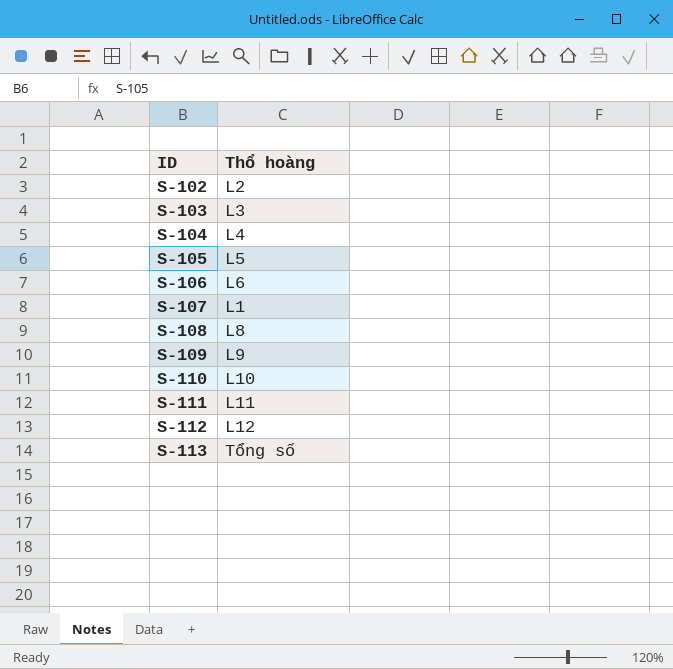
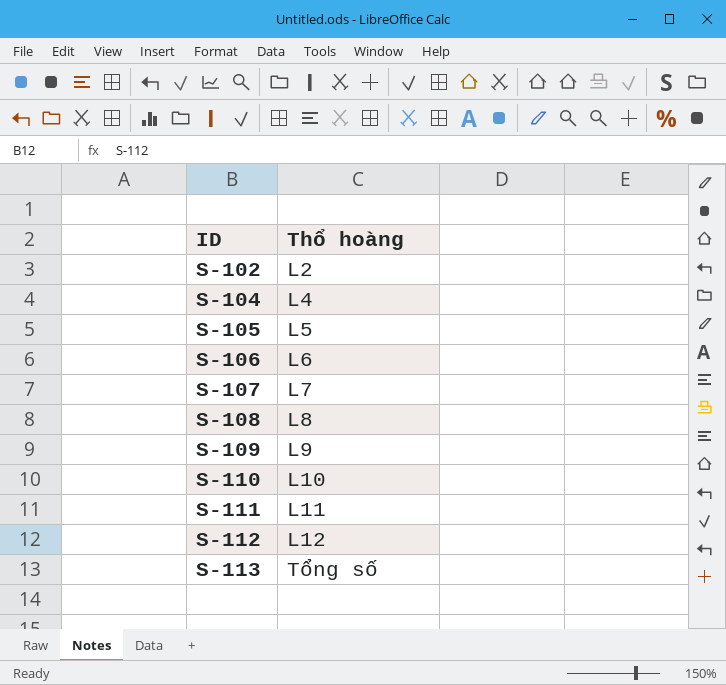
row S-103: L3 -> none
S-107 | Thổ hoàng: L1 -> L7

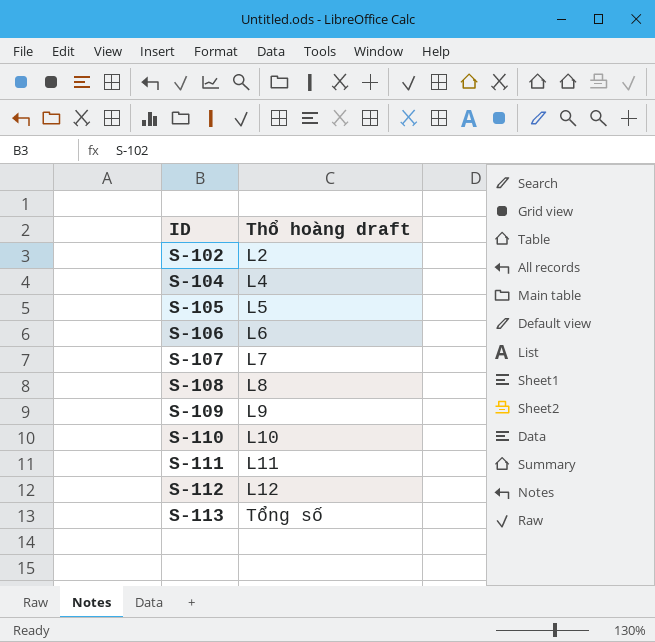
column name: Thổ hoàng -> Thổ hoàng draft

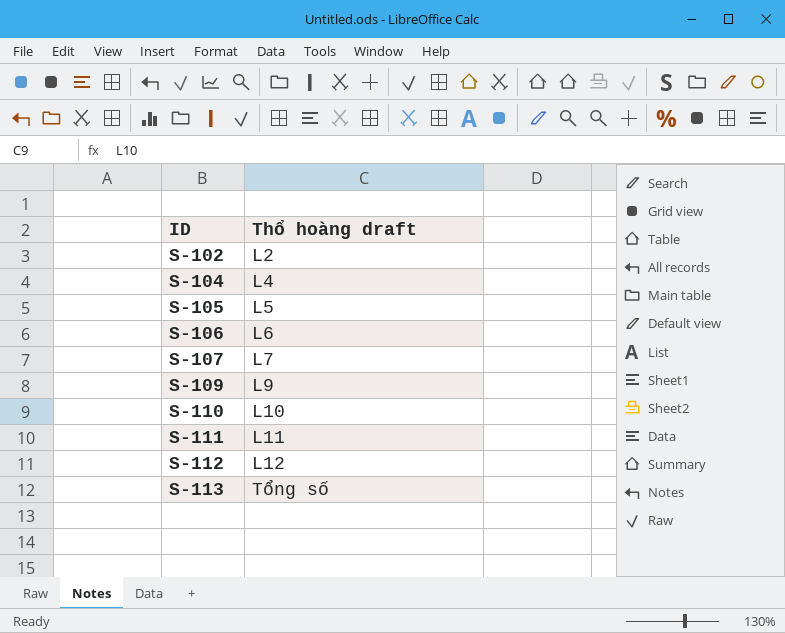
row S-108: L8 -> none

